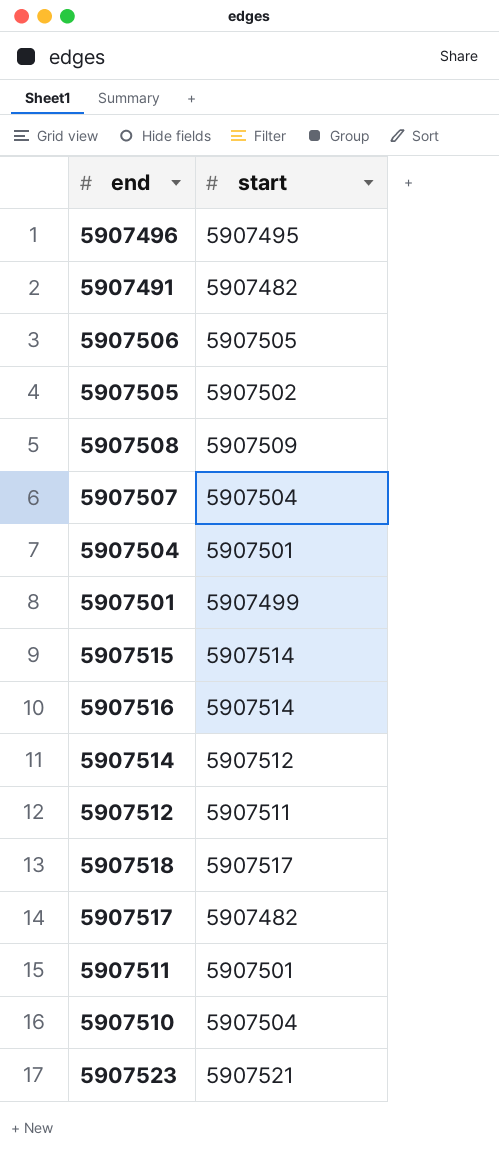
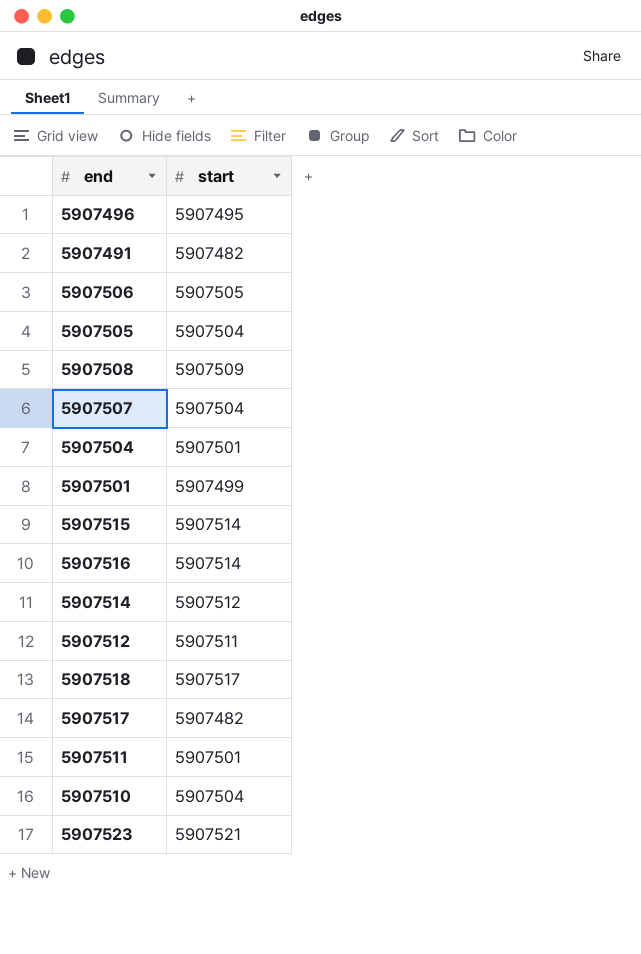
5907505 | start: 5907502 -> 5907504

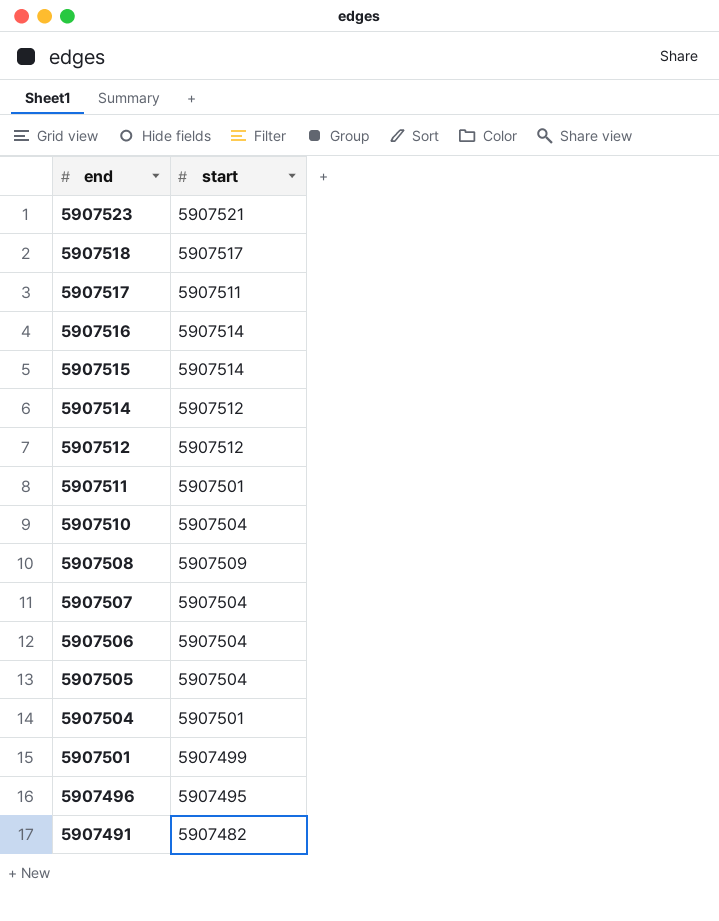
row order: none -> end descending
5907517 | start: 5907482 -> 5907511
5907512 | start: 5907511 -> 5907512
5907506 | start: 5907505 -> 5907504

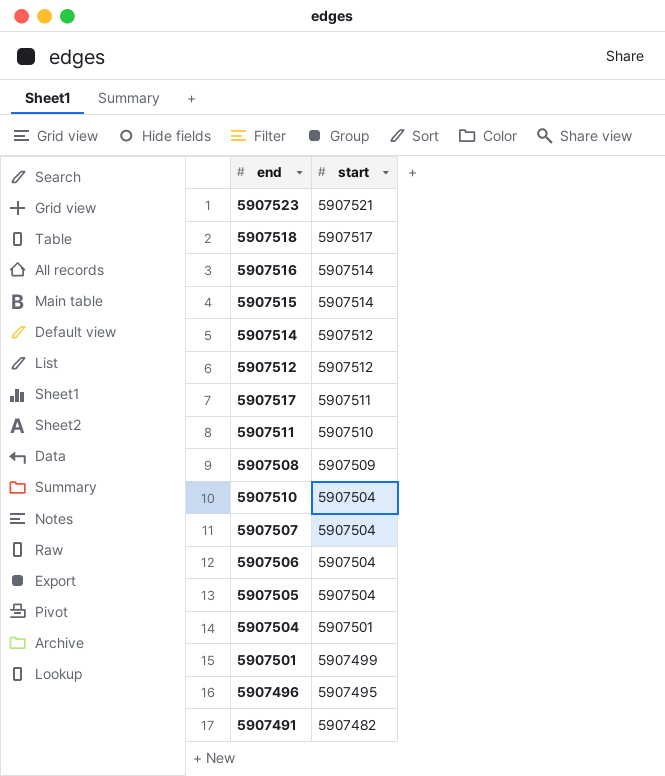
row order: end descending -> start descending
5907511 | start: 5907501 -> 5907510

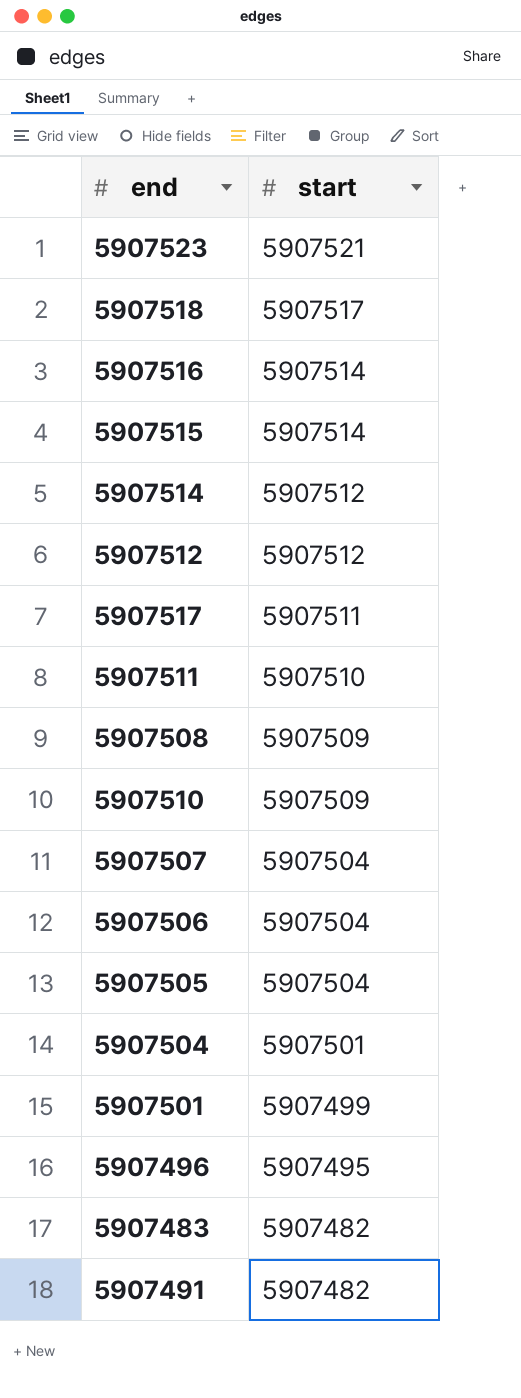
5907510 | start: 5907504 -> 5907509
row 5907483: none -> 5907482

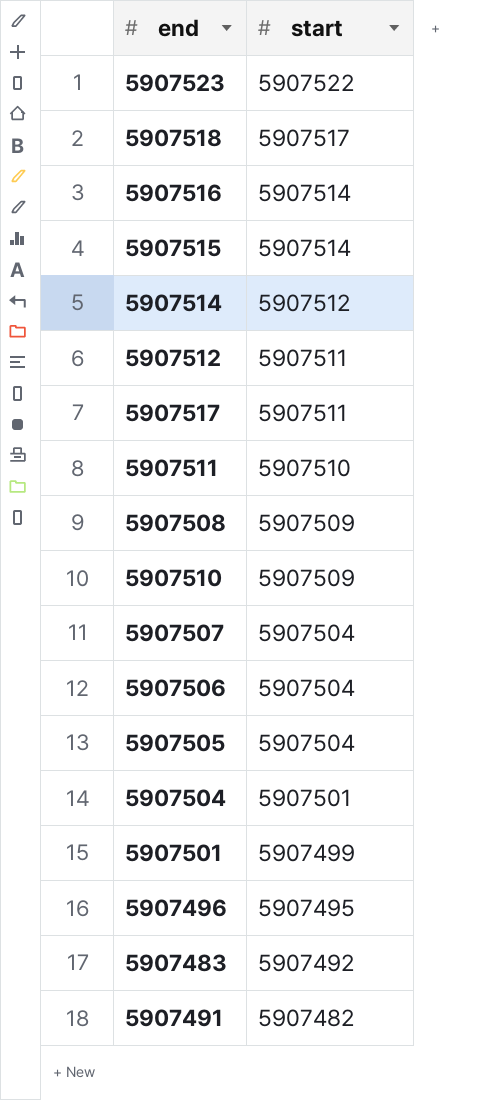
5907523 | start: 5907521 -> 5907522
5907512 | start: 5907512 -> 5907511
5907483 | start: 5907482 -> 5907492

